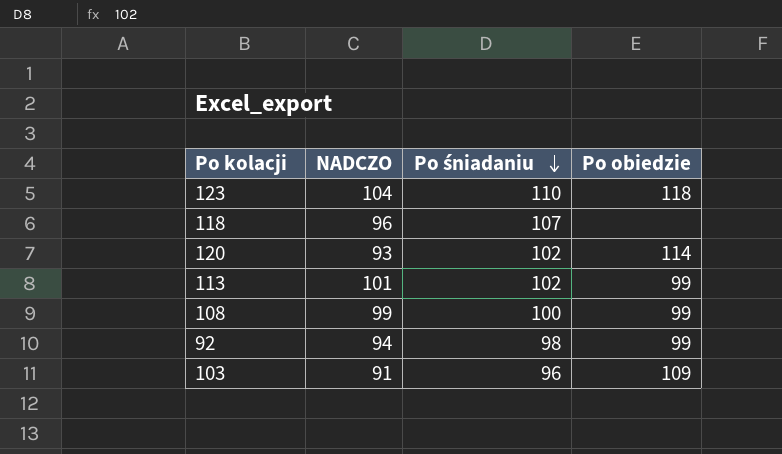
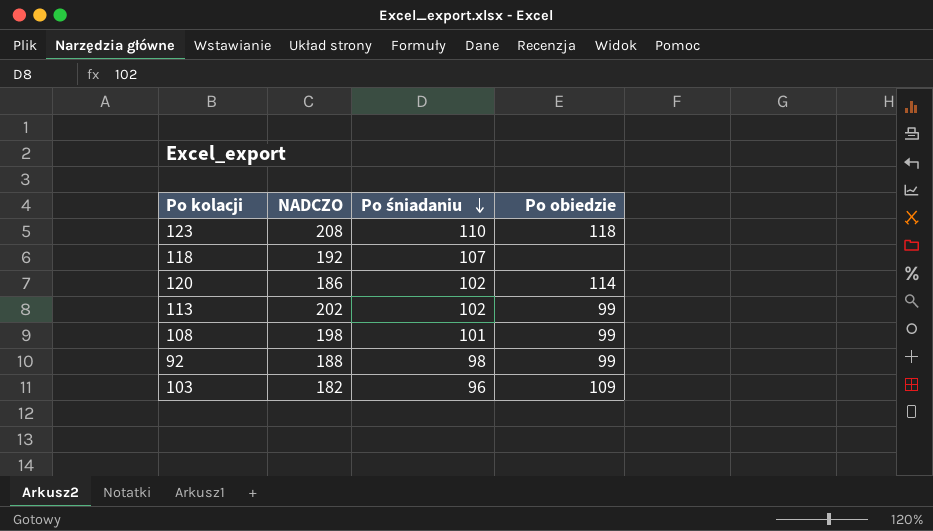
123 | NADCZO: 104 -> 208
118 | NADCZO: 96 -> 192
120 | NADCZO: 93 -> 186
113 | NADCZO: 101 -> 202
108 | NADCZO: 99 -> 198
108 | Po śniadaniu: 100 -> 101
92 | NADCZO: 94 -> 188
103 | NADCZO: 91 -> 182

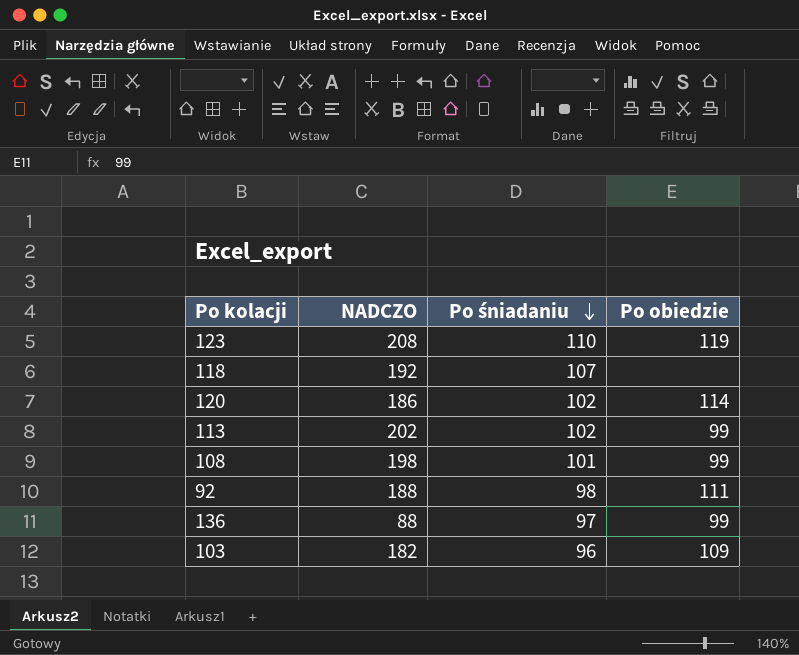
123 | Po obiedzie: 118 -> 119
92 | Po obiedzie: 99 -> 111
row 136: none -> 88 | 97 | 99

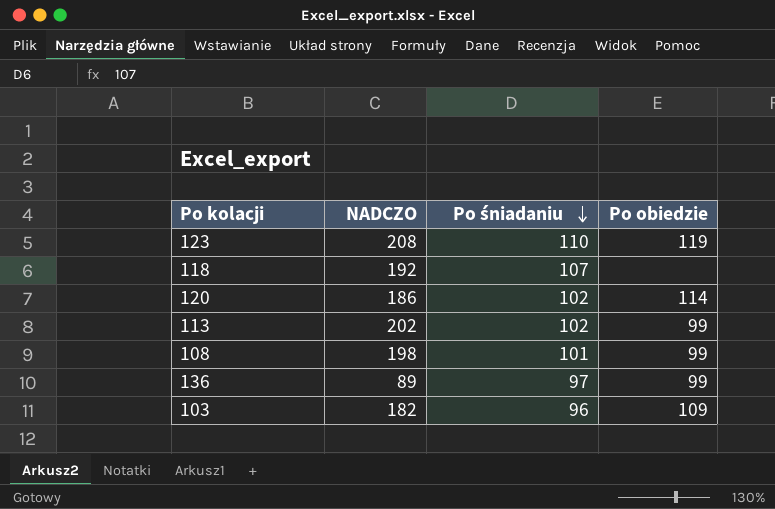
row 92: 188 | 98 | 111 -> none
136 | NADCZO: 88 -> 89

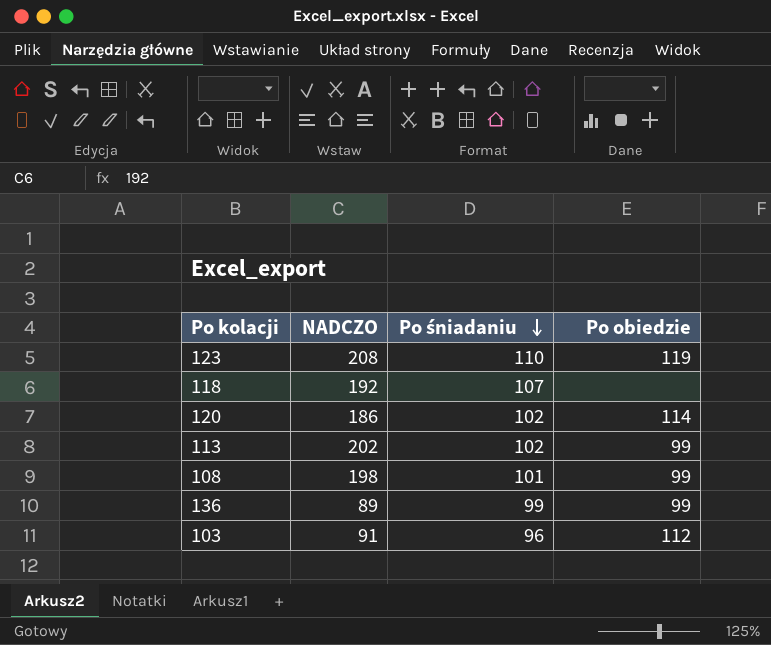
136 | Po śniadaniu: 97 -> 99
103 | NADCZO: 182 -> 91
103 | Po obiedzie: 109 -> 112

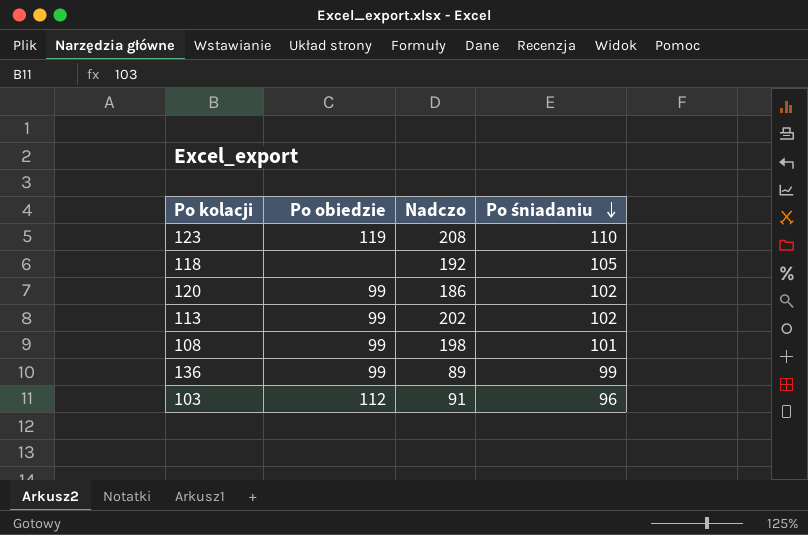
column Po obiedzie | position: 4 -> 2
column name: NADCZO -> Nadczo
118 | Po śniadaniu: 107 -> 105
120 | Po obiedzie: 114 -> 99

